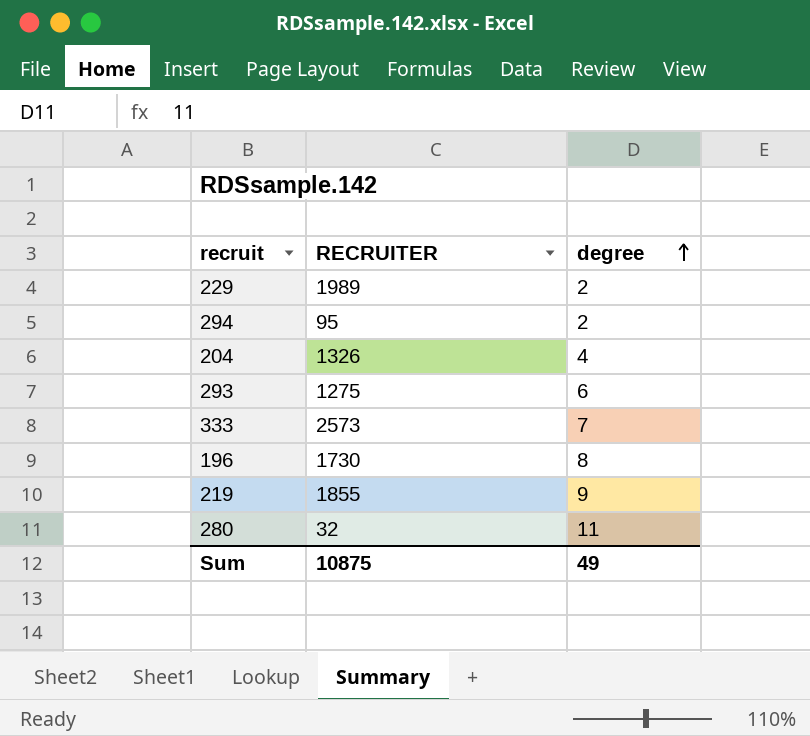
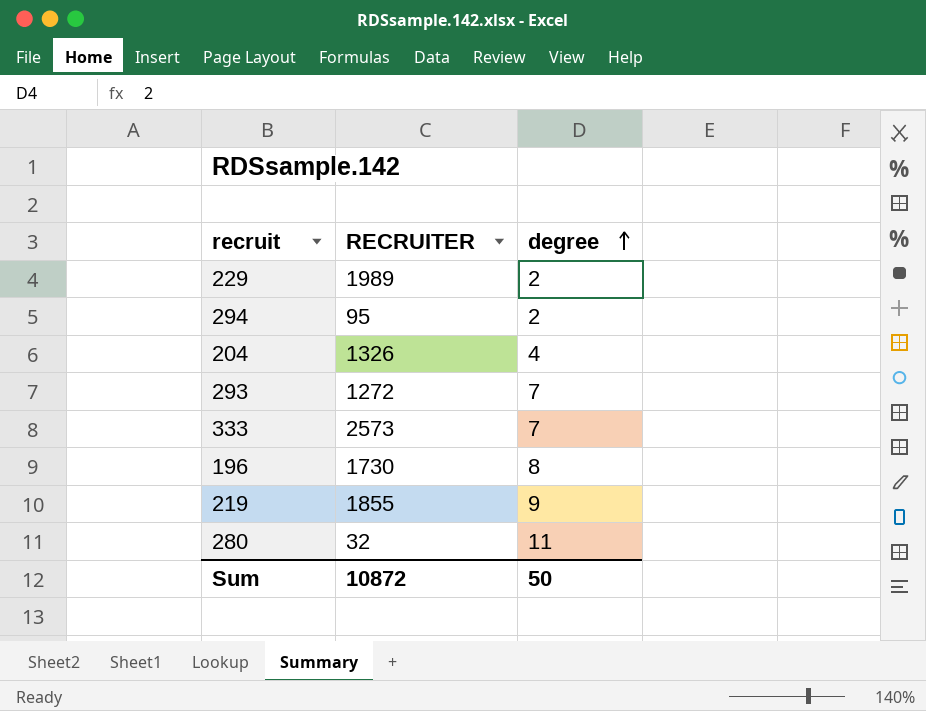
293 | RECRUITER: 1275 -> 1272
293 | degree: 6 -> 7
Sum | RECRUITER: 10875 -> 10872
Sum | degree: 49 -> 50

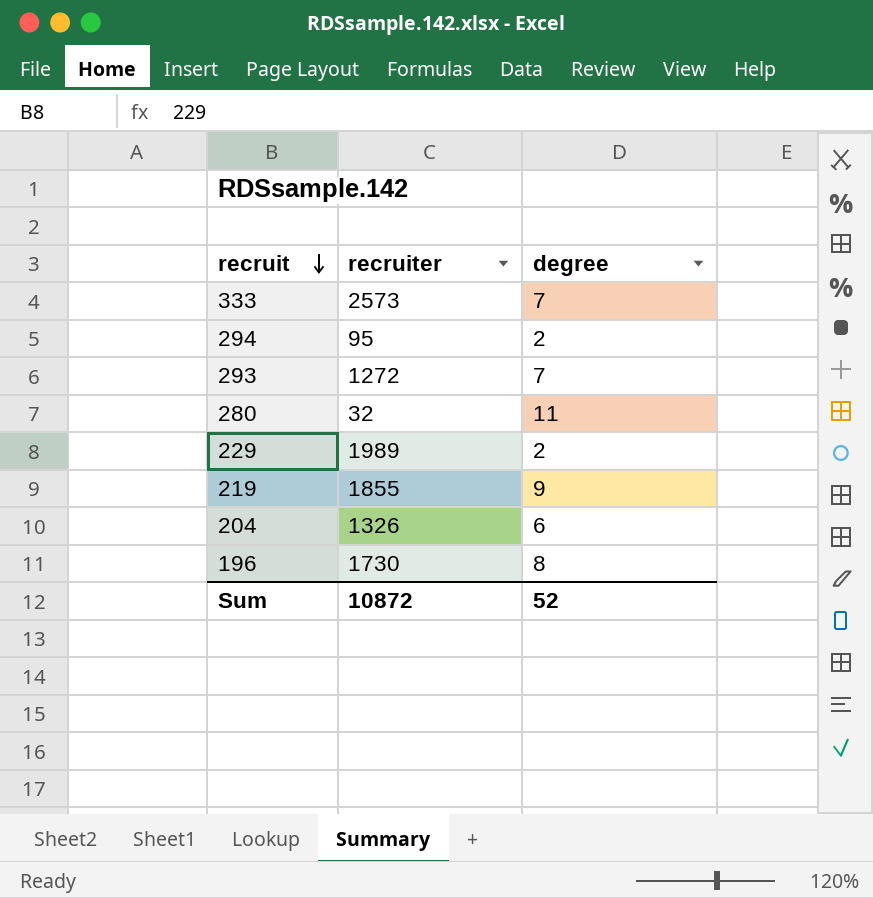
row order: degree ascending -> recruit descending
column name: RECRUITER -> recruiter
204 | degree: 4 -> 6
Sum | degree: 50 -> 52

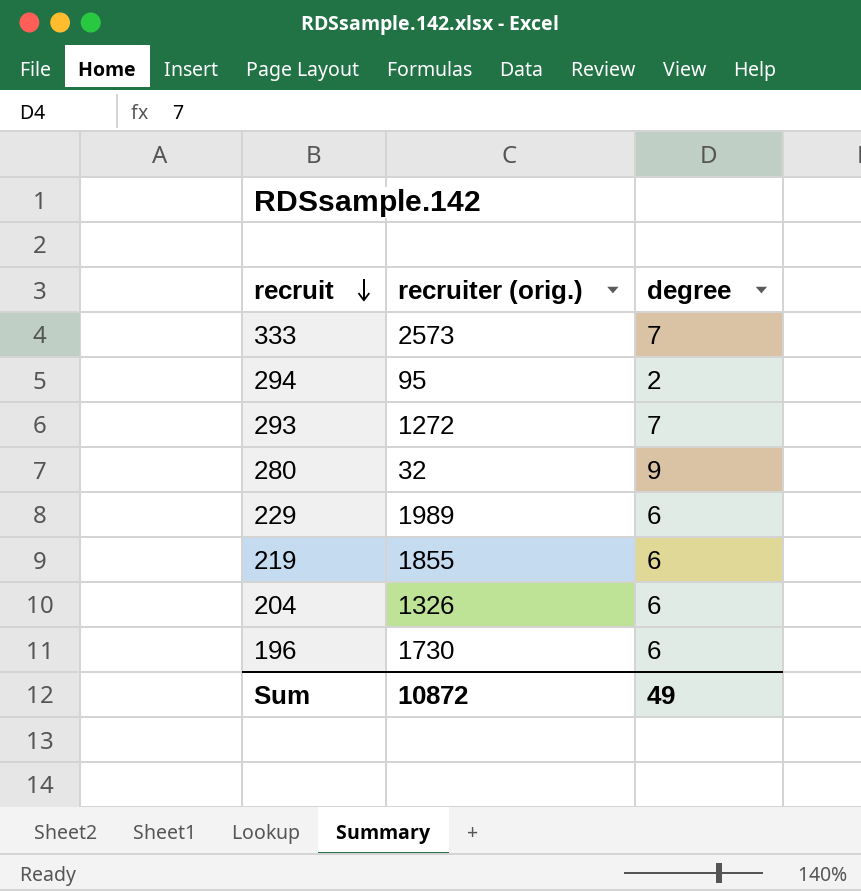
column name: recruiter -> recruiter (orig.)
280 | degree: 11 -> 9
229 | degree: 2 -> 6
219 | degree: 9 -> 6
196 | degree: 8 -> 6
Sum | degree: 52 -> 49

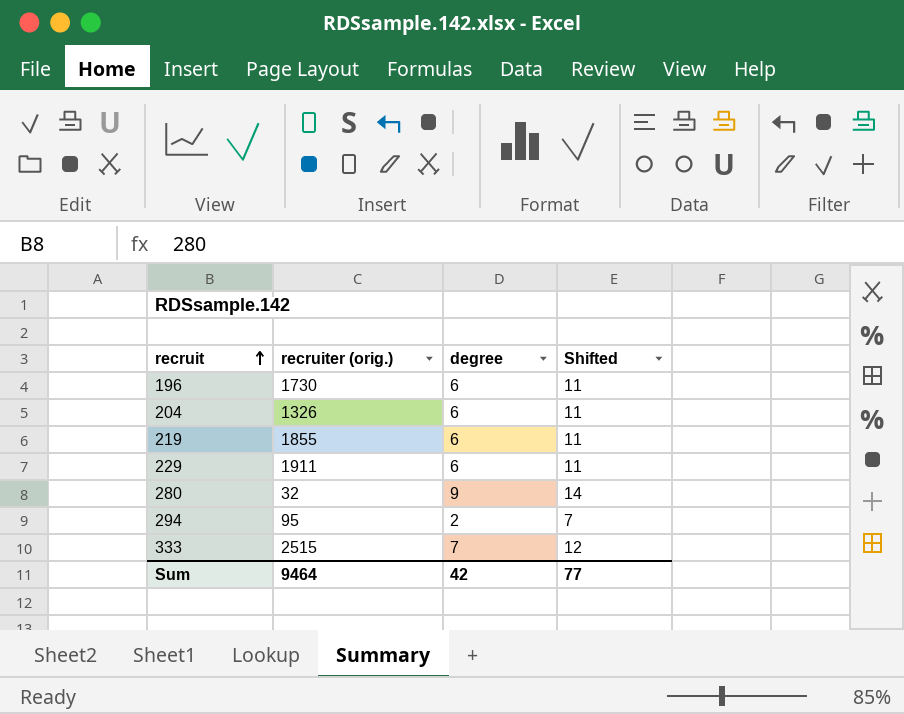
row order: recruit descending -> recruit ascending
column Shifted | formula: none -> [degree] + 5
row 293: 1272 | 7 -> none
229 | recruiter (orig.): 1989 -> 1911
333 | recruiter (orig.): 2573 -> 2515
Sum | recruiter (orig.): 10872 -> 9464
Sum | degree: 49 -> 42

